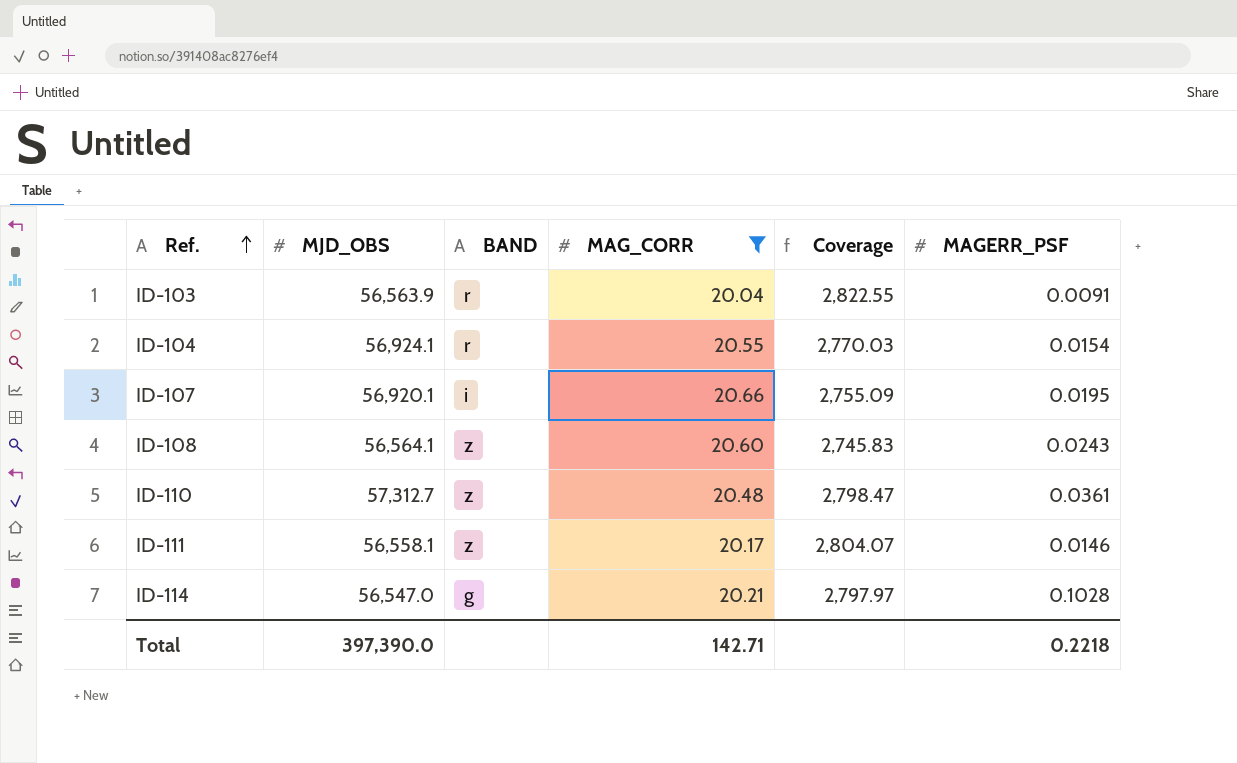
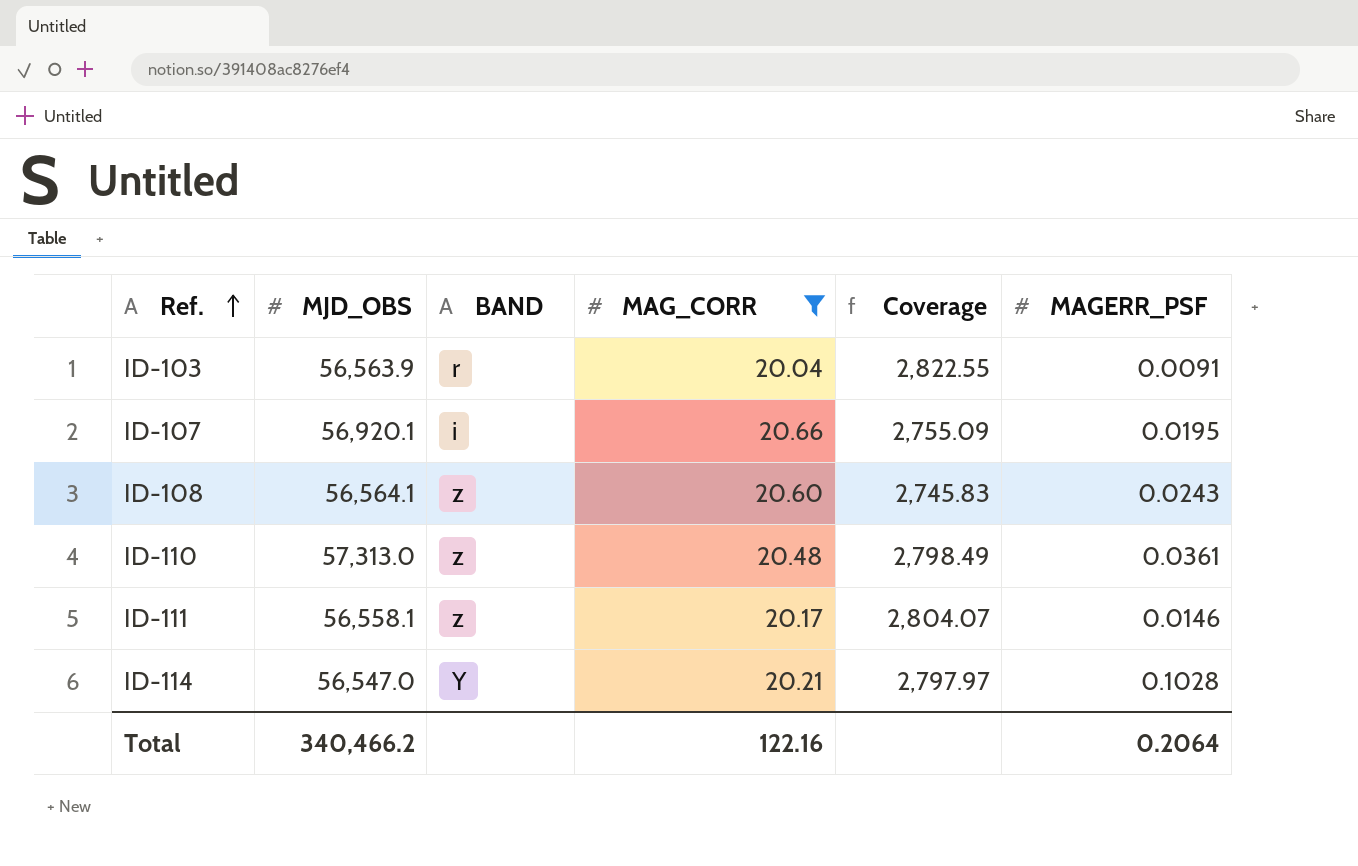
row ID-104: 56,924.1 | r | 20.55 | 2,770.03 | 0.0154 -> none
ID-110 | MJD_OBS: 57,312.7 -> 57,313.0
ID-110 | Coverage: 2,798.47 -> 2,798.49
ID-114 | BAND: g -> Y
Total | MJD_OBS: 397,390.0 -> 340,466.2
Total | MAG_CORR: 142.71 -> 122.16
Total | MAGERR_PSF: 0.2218 -> 0.2064

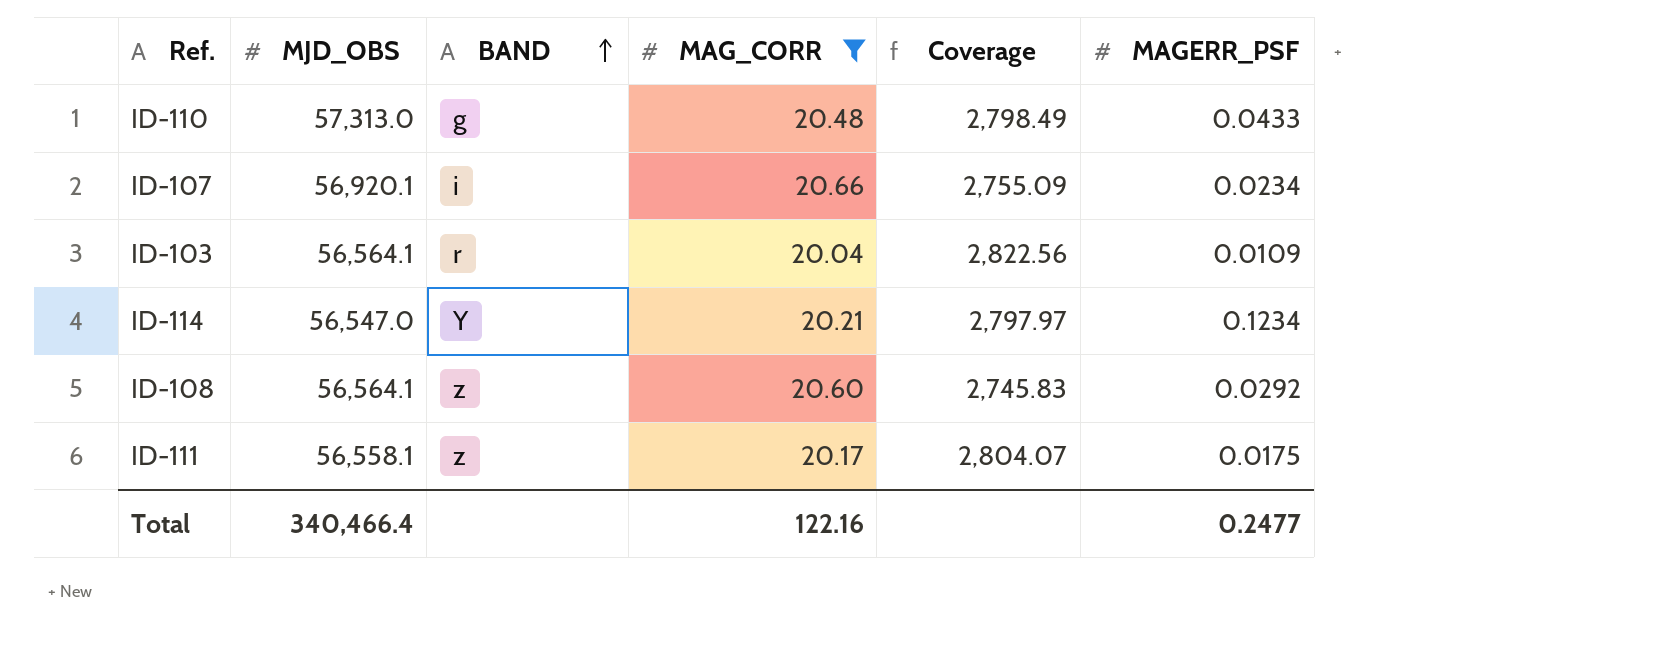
row order: Ref. ascending -> BAND ascending
ID-110 | BAND: z -> g
ID-110 | MAGERR_PSF: 0.0361 -> 0.0433
ID-107 | MAGERR_PSF: 0.0195 -> 0.0234
ID-103 | MJD_OBS: 56,563.9 -> 56,564.1
ID-103 | Coverage: 2,822.55 -> 2,822.56
ID-103 | MAGERR_PSF: 0.0091 -> 0.0109
ID-114 | MAGERR_PSF: 0.1028 -> 0.1234
ID-108 | MAGERR_PSF: 0.0243 -> 0.0292
ID-111 | MAGERR_PSF: 0.0146 -> 0.0175
Total | MJD_OBS: 340,466.2 -> 340,466.4
Total | MAGERR_PSF: 0.2064 -> 0.2477

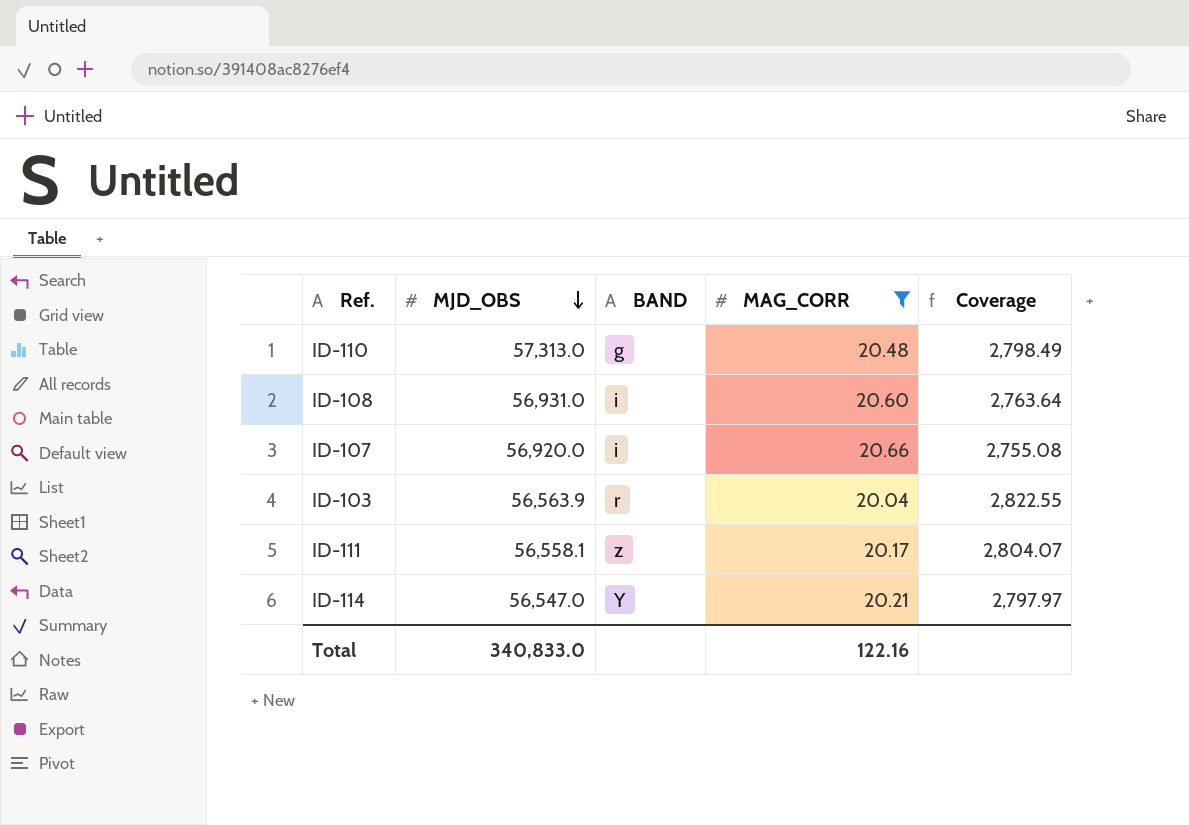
row order: BAND ascending -> MJD_OBS descending
column MAGERR_PSF | position: 6 -> none
ID-108 | MJD_OBS: 56,564.1 -> 56,931.0
ID-108 | BAND: z -> i
ID-108 | Coverage: 2,745.83 -> 2,763.64
ID-107 | MJD_OBS: 56,920.1 -> 56,920.0
ID-107 | Coverage: 2,755.09 -> 2,755.08
ID-103 | MJD_OBS: 56,564.1 -> 56,563.9
ID-103 | Coverage: 2,822.56 -> 2,822.55
Total | MJD_OBS: 340,466.4 -> 340,833.0

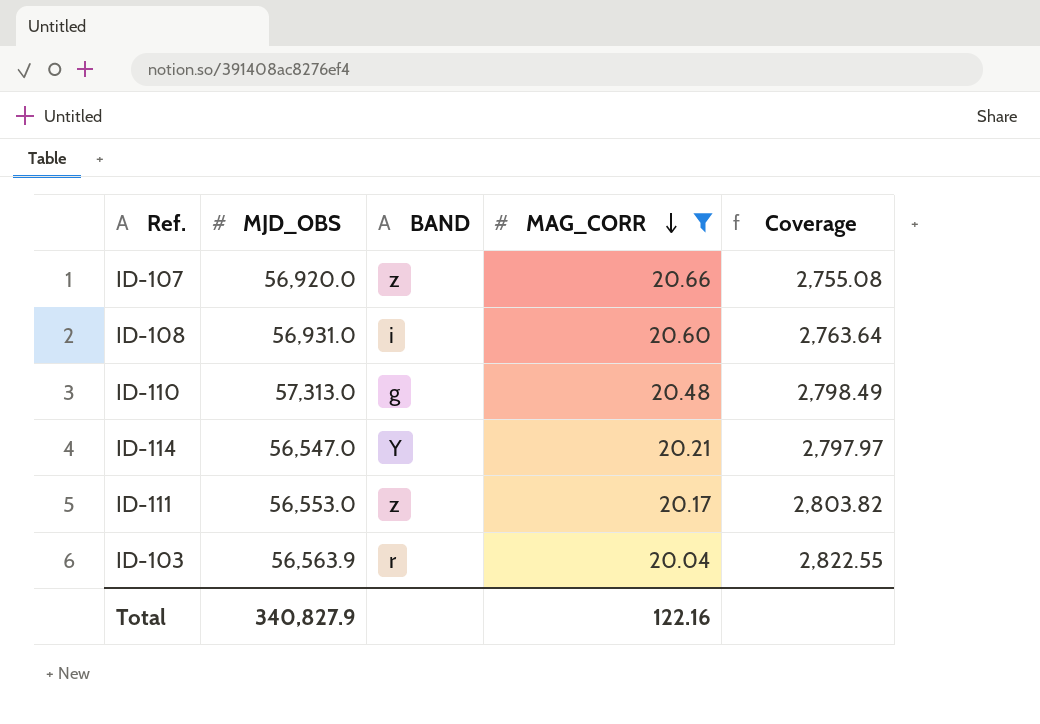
row order: MJD_OBS descending -> MAG_CORR descending
ID-107 | BAND: i -> z
ID-111 | MJD_OBS: 56,558.1 -> 56,553.0
ID-111 | Coverage: 2,804.07 -> 2,803.82
Total | MJD_OBS: 340,833.0 -> 340,827.9

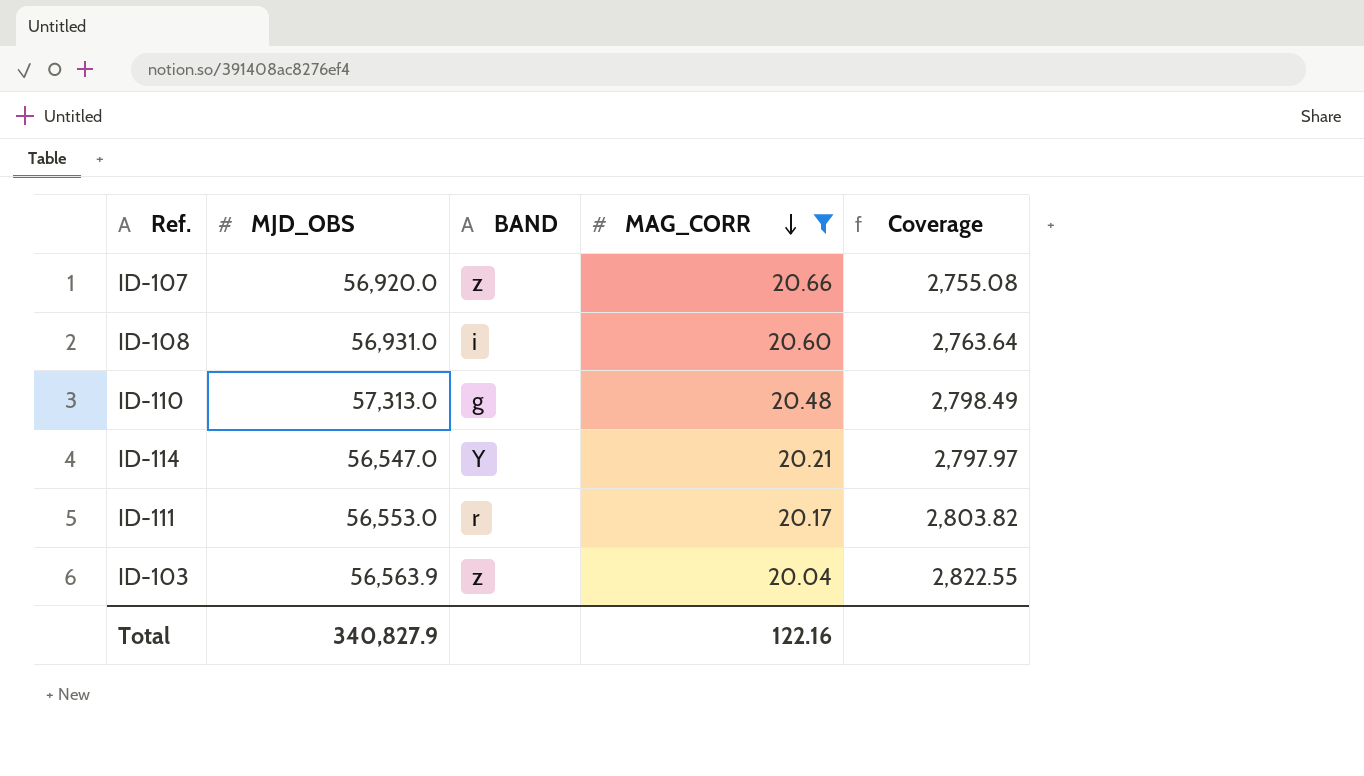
ID-111 | BAND: z -> r
ID-103 | BAND: r -> z

